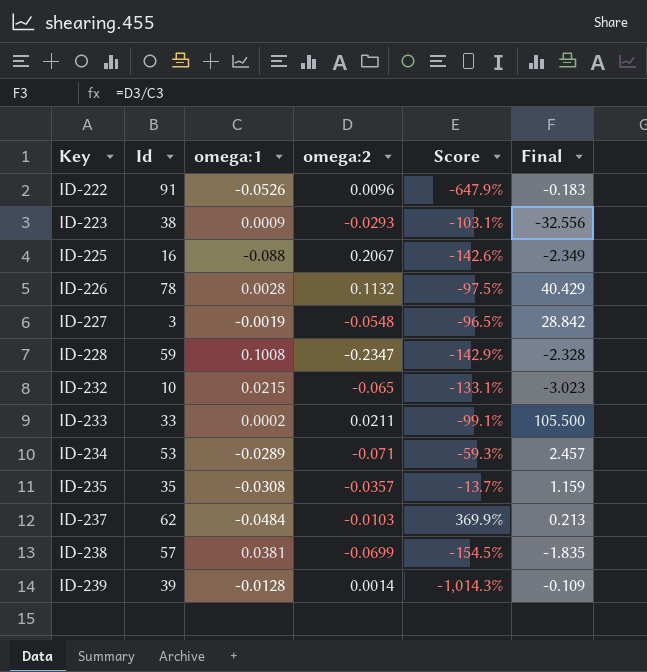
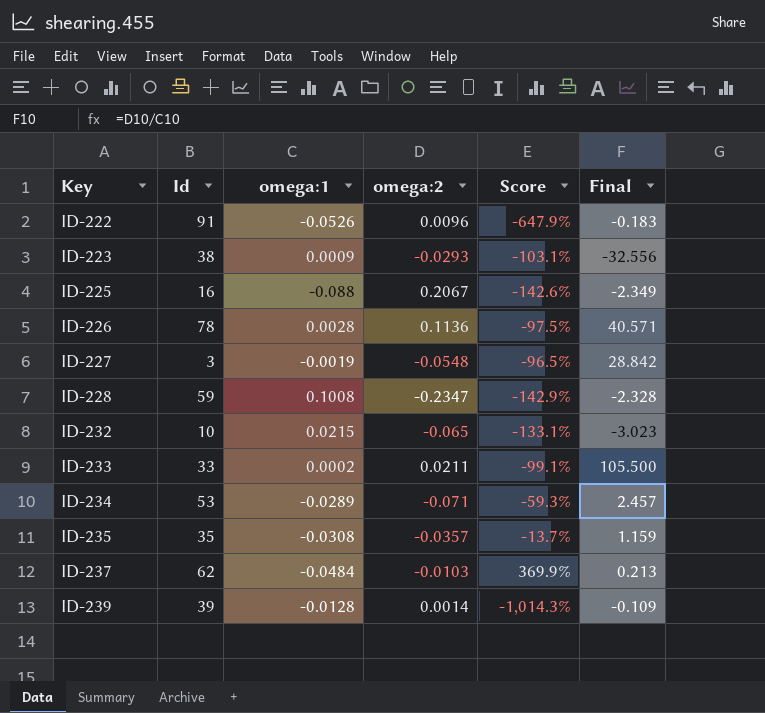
row ID-238: 57 | 0.0381 | -0.0699 | -154.5% | -1.835 -> none
ID-226 | omega:2: 0.1132 -> 0.1136
ID-226 | Final: 40.429 -> 40.571

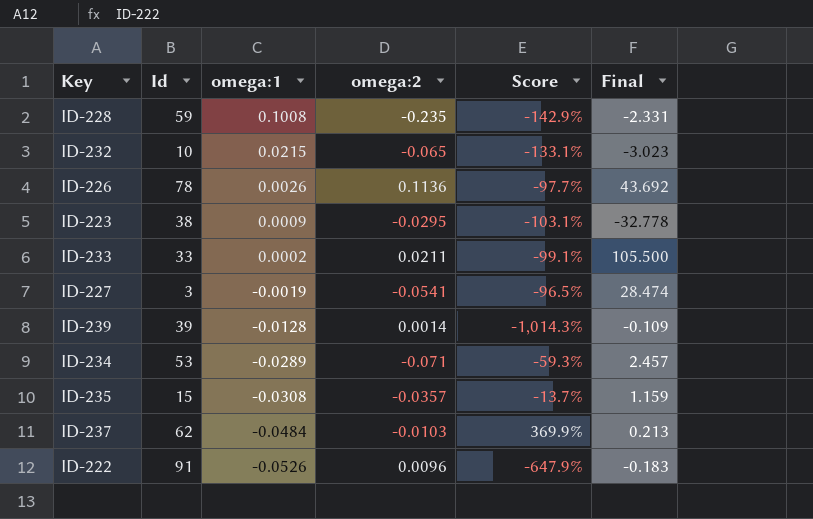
row order: Key ascending -> omega:1 descending
row ID-225: 16 | -0.088 | 0.2067 | -142.6% | -2.349 -> none
ID-228 | omega:2: -0.2347 -> -0.235
ID-228 | Final: -2.328 -> -2.331
ID-226 | omega:1: 0.0028 -> 0.0026
ID-226 | Score: -97.5% -> -97.7%
ID-226 | Final: 40.571 -> 43.692
ID-223 | omega:2: -0.0293 -> -0.0295
ID-223 | Final: -32.556 -> -32.778
ID-227 | omega:2: -0.0548 -> -0.0541
ID-227 | Final: 28.842 -> 28.474
ID-235 | Id: 35 -> 15

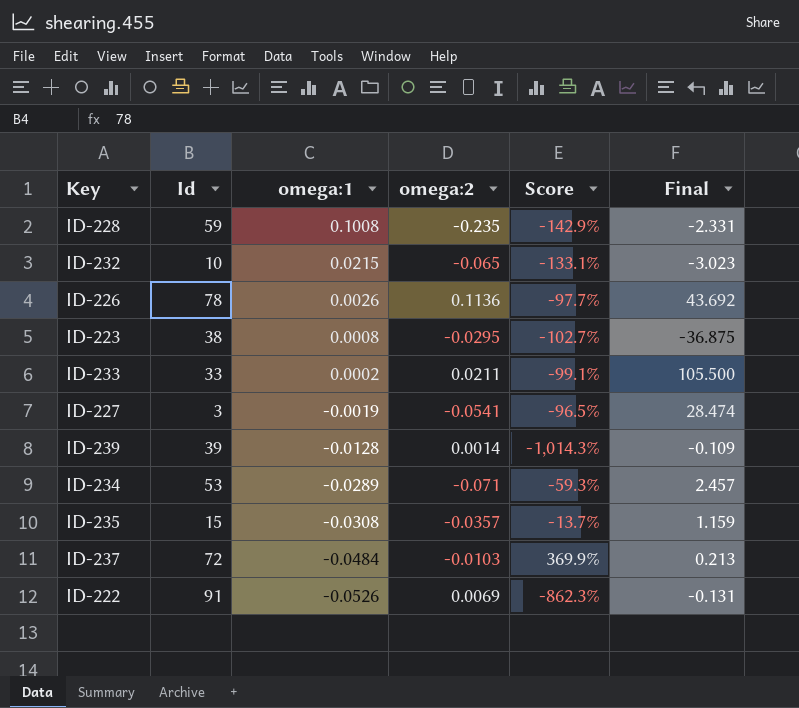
ID-223 | omega:1: 0.0009 -> 0.0008
ID-223 | Score: -103.1% -> -102.7%
ID-223 | Final: -32.778 -> -36.875
ID-237 | Id: 62 -> 72
ID-222 | omega:2: 0.0096 -> 0.0069
ID-222 | Score: -647.9% -> -862.3%
ID-222 | Final: -0.183 -> -0.131

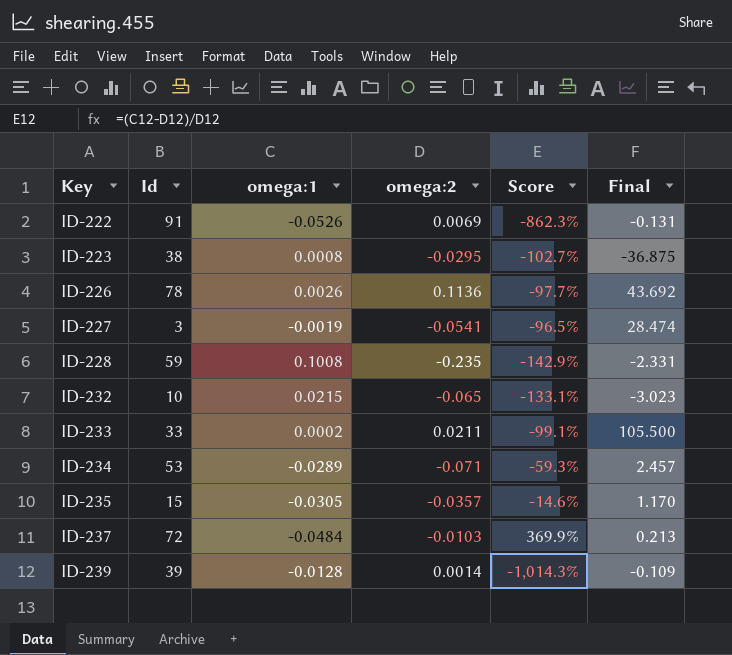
row order: omega:1 descending -> Key ascending
ID-235 | omega:1: -0.0308 -> -0.0305
ID-235 | Score: -13.7% -> -14.6%
ID-235 | Final: 1.159 -> 1.170

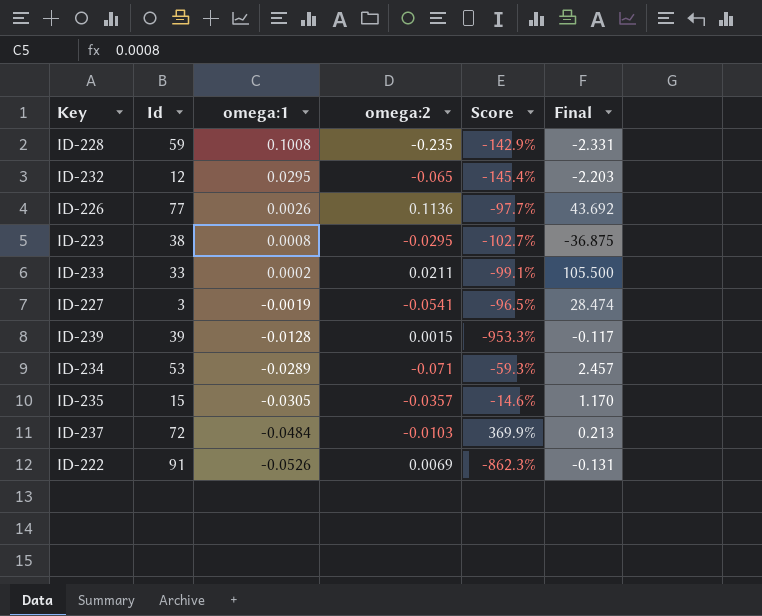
row order: Key ascending -> omega:1 descending
ID-232 | Id: 10 -> 12
ID-232 | omega:1: 0.0215 -> 0.0295
ID-232 | Score: -133.1% -> -145.4%
ID-232 | Final: -3.023 -> -2.203
ID-226 | Id: 78 -> 77
ID-239 | omega:2: 0.0014 -> 0.0015
ID-239 | Score: -1,014.3% -> -953.3%
ID-239 | Final: -0.109 -> -0.117

